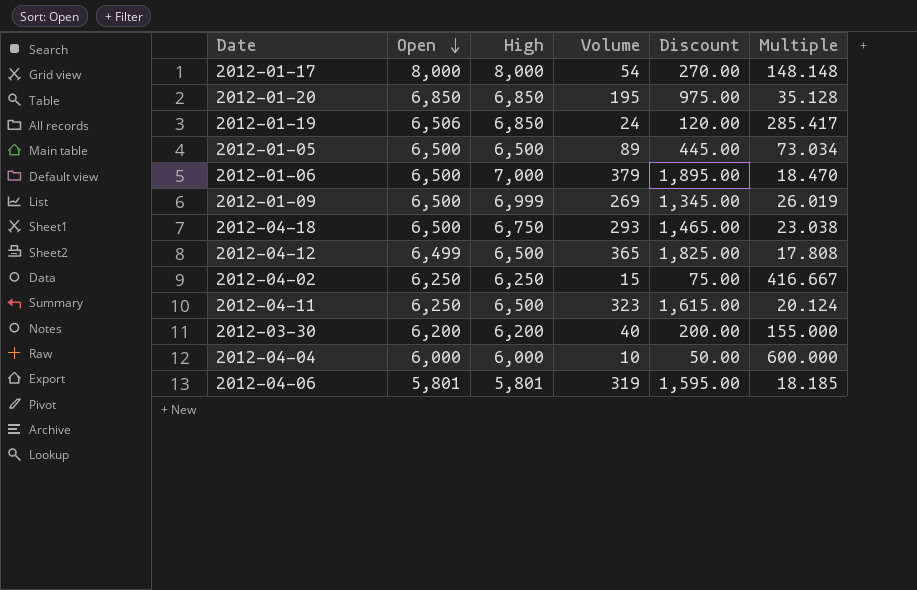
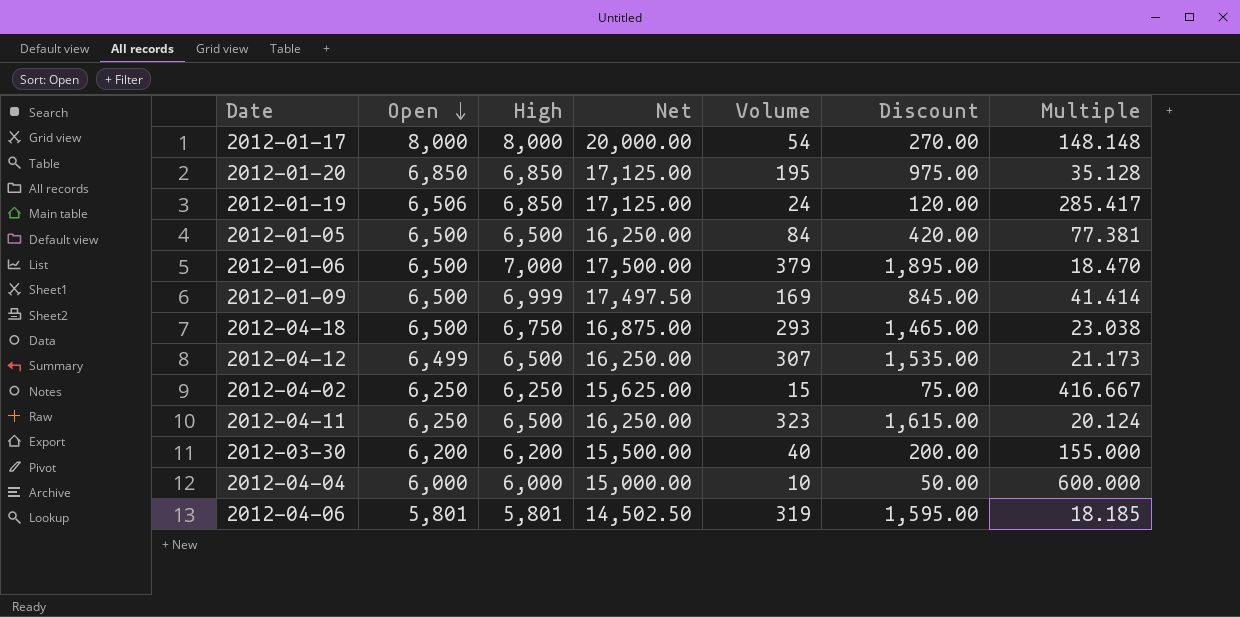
column Net | formula: none -> [High] * 2.5
2012-01-05 | Volume: 89 -> 84
2012-01-05 | Discount: 445.00 -> 420.00
2012-01-05 | Multiple: 73.034 -> 77.381
2012-01-09 | Volume: 269 -> 169
2012-01-09 | Discount: 1,345.00 -> 845.00
2012-01-09 | Multiple: 26.019 -> 41.414
2012-04-12 | Volume: 365 -> 307
2012-04-12 | Discount: 1,825.00 -> 1,535.00
2012-04-12 | Multiple: 17.808 -> 21.173

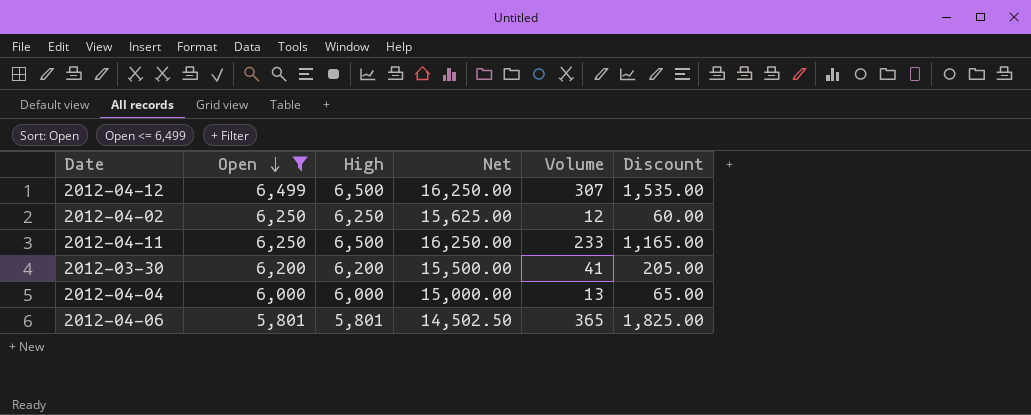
filter: none -> Open <= 6,499
column Multiple | formula: [High] / [Volume] -> none
2012-04-02 | Volume: 15 -> 12
2012-04-02 | Discount: 75.00 -> 60.00
2012-04-11 | Volume: 323 -> 233
2012-04-11 | Discount: 1,615.00 -> 1,165.00
2012-03-30 | Volume: 40 -> 41
2012-03-30 | Discount: 200.00 -> 205.00
2012-04-04 | Volume: 10 -> 13
2012-04-04 | Discount: 50.00 -> 65.00
2012-04-06 | Volume: 319 -> 365
2012-04-06 | Discount: 1,595.00 -> 1,825.00

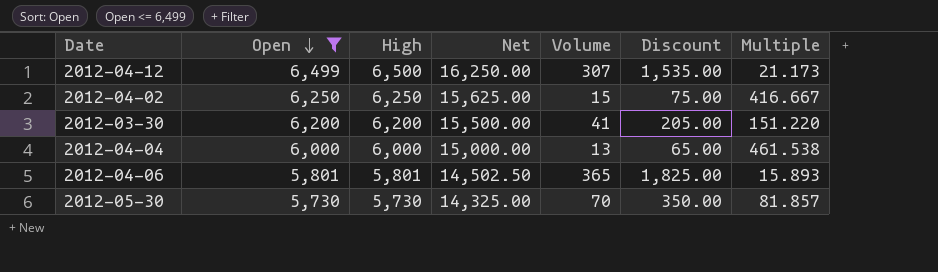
column Multiple | formula: none -> [High] / [Volume]
row 2012-04-11: 6,250 | 6,500 | 16,250.00 | 233 | 1,165.00 -> none
2012-04-02 | Volume: 12 -> 15
2012-04-02 | Discount: 60.00 -> 75.00
row 2012-05-30: none -> 5,730 | 5,730 | 14,325.00 | 70 | 350.00 | 81.857

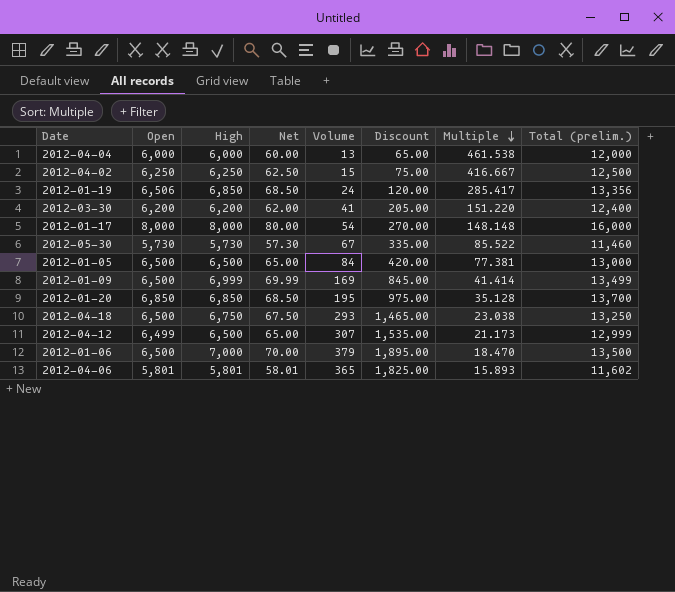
filter: Open <= 6,499 -> none
row order: Open descending -> Multiple descending
column Net | formula: [High] * 2.5 -> [High] * 0.01
column Total (prelim.) | formula: none -> [Open] + [High]
2012-05-30 | Volume: 70 -> 67
2012-05-30 | Discount: 350.00 -> 335.00
2012-05-30 | Multiple: 81.857 -> 85.522

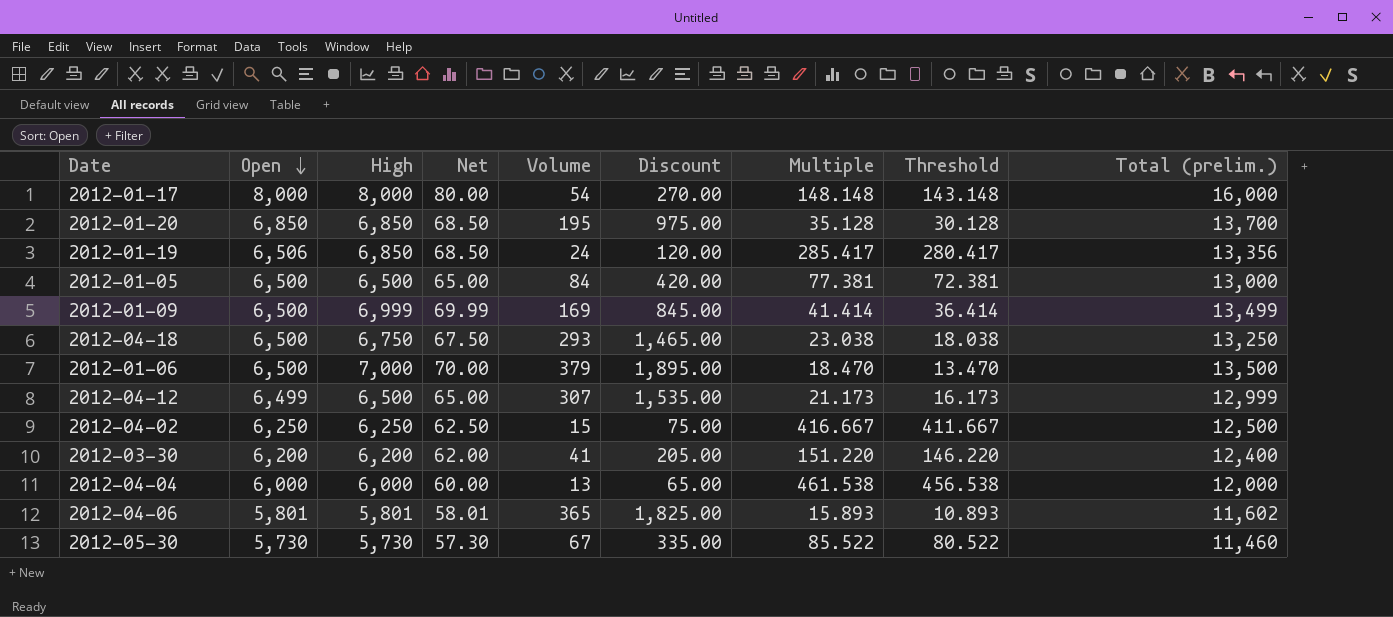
row order: Multiple descending -> Open descending
column Threshold | formula: none -> [Multiple] - 5

